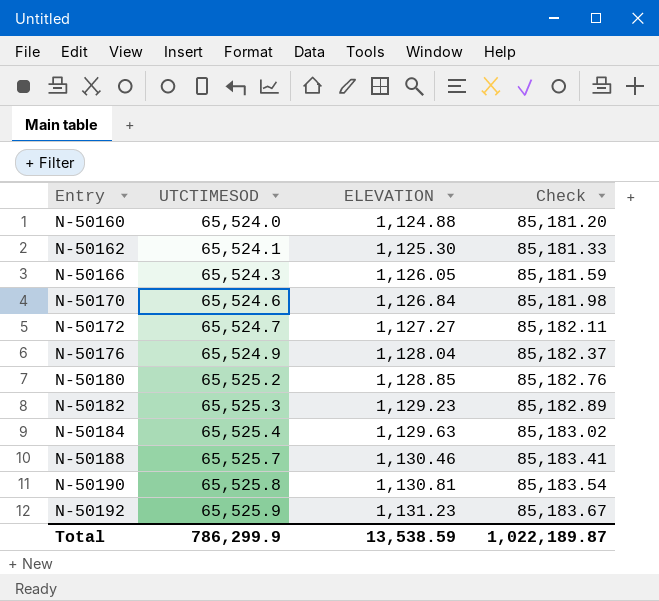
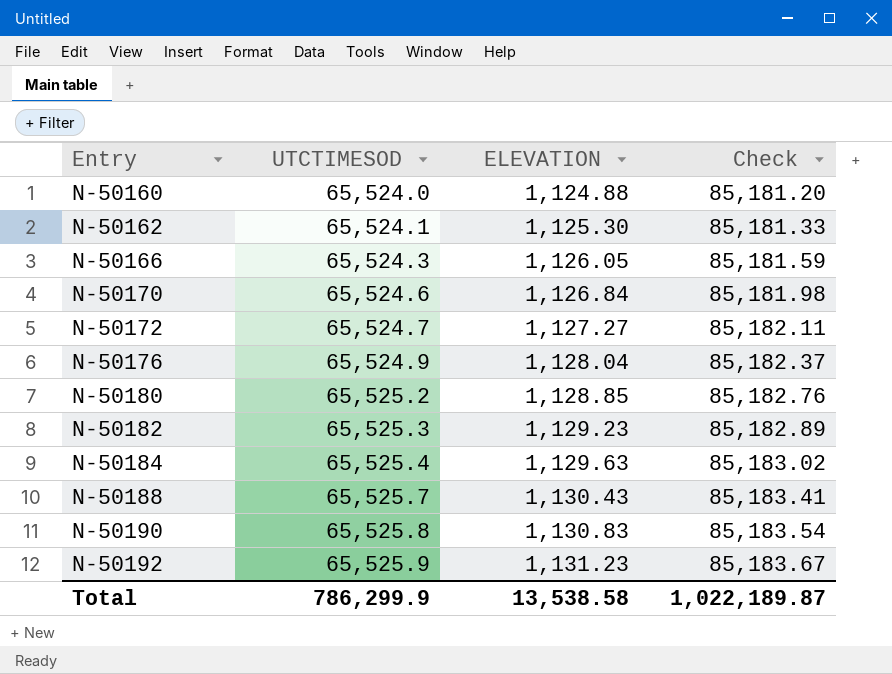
N-50188 | ELEVATION: 1,130.46 -> 1,130.43
N-50190 | ELEVATION: 1,130.81 -> 1,130.83
Total | ELEVATION: 13,538.59 -> 13,538.58

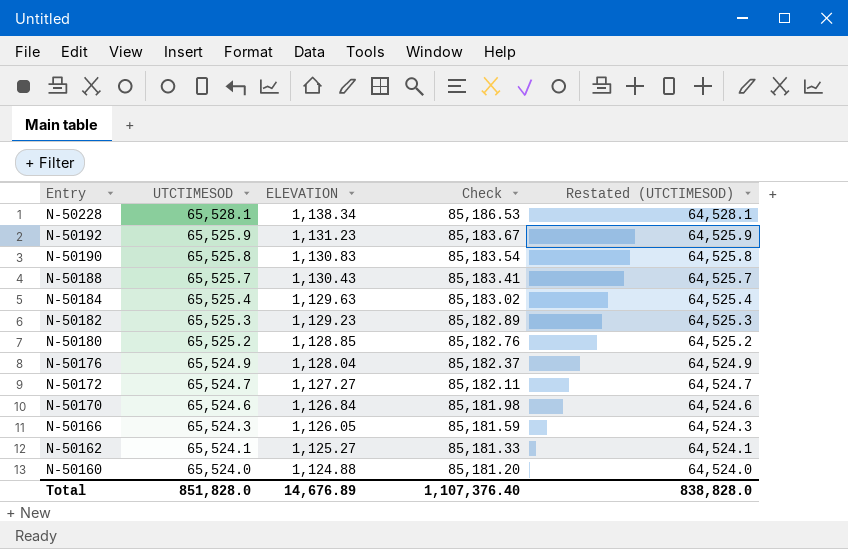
row order: Entry ascending -> Entry descending
column Restated (UTCTIMESOD) | formula: none -> [UTCTIMESOD] - 1000
row N-50228: none -> 65,528.1 | 1,138.34 | 85,186.53 | 64,528.1
N-50162 | ELEVATION: 1,125.30 -> 1,125.27
Total | UTCTIMESOD: 786,299.9 -> 851,828.0
Total | ELEVATION: 13,538.58 -> 14,676.89
Total | Check: 1,022,189.87 -> 1,107,376.40

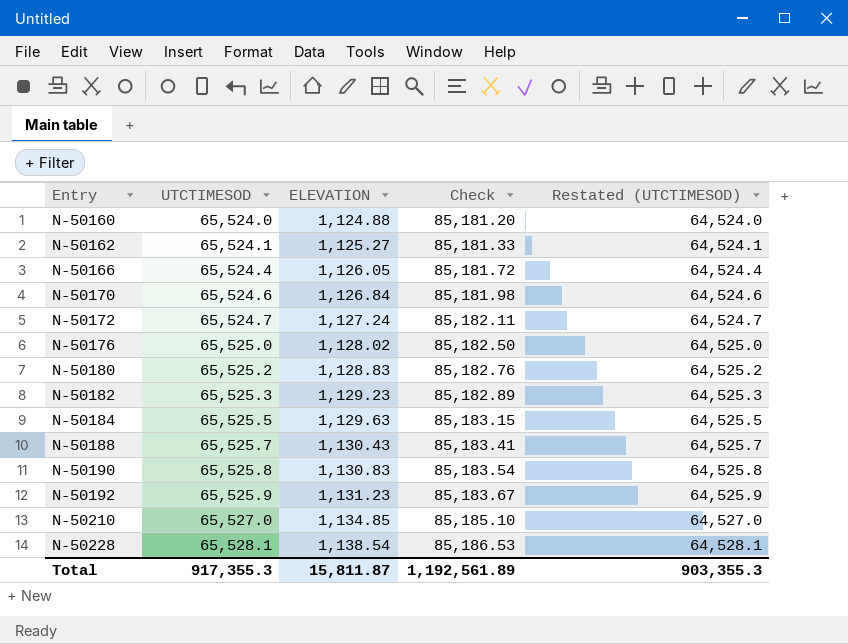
row order: Entry descending -> Entry ascending
N-50166 | UTCTIMESOD: 65,524.3 -> 65,524.4
N-50166 | Check: 85,181.59 -> 85,181.72
N-50166 | Restated (UTCTIMESOD): 64,524.3 -> 64,524.4
N-50172 | ELEVATION: 1,127.27 -> 1,127.24
N-50176 | UTCTIMESOD: 65,524.9 -> 65,525.0
N-50176 | ELEVATION: 1,128.04 -> 1,128.02
N-50176 | Check: 85,182.37 -> 85,182.50
N-50176 | Restated (UTCTIMESOD): 64,524.9 -> 64,525.0
N-50180 | ELEVATION: 1,128.85 -> 1,128.83
N-50184 | UTCTIMESOD: 65,525.4 -> 65,525.5
N-50184 | Check: 85,183.02 -> 85,183.15
N-50184 | Restated (UTCTIMESOD): 64,525.4 -> 64,525.5
row N-50210: none -> 65,527.0 | 1,134.85 | 85,185.10 | 64,527.0
N-50228 | ELEVATION: 1,138.34 -> 1,138.54
Total | UTCTIMESOD: 851,828.0 -> 917,355.3
Total | ELEVATION: 14,676.89 -> 15,811.87
Total | Check: 1,107,376.40 -> 1,192,561.89
Total | Restated (UTCTIMESOD): 838,828.0 -> 903,355.3

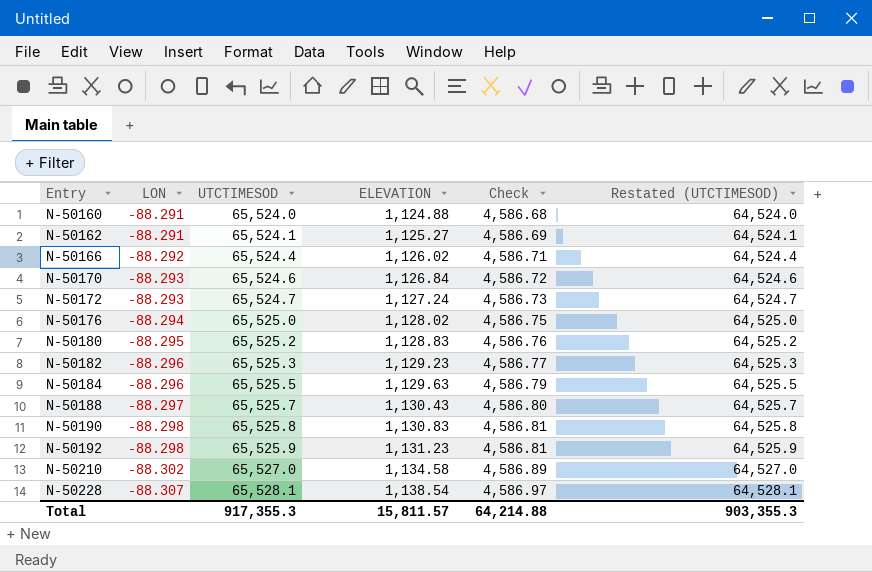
column LON | position: none -> 2
column Check | formula: [UTCTIMESOD] * 1.3 -> [UTCTIMESOD] * 0.07
N-50166 | ELEVATION: 1,126.05 -> 1,126.02
N-50210 | ELEVATION: 1,134.85 -> 1,134.58
Total | ELEVATION: 15,811.87 -> 15,811.57
Total | Check: 1,192,561.89 -> 64,214.88

